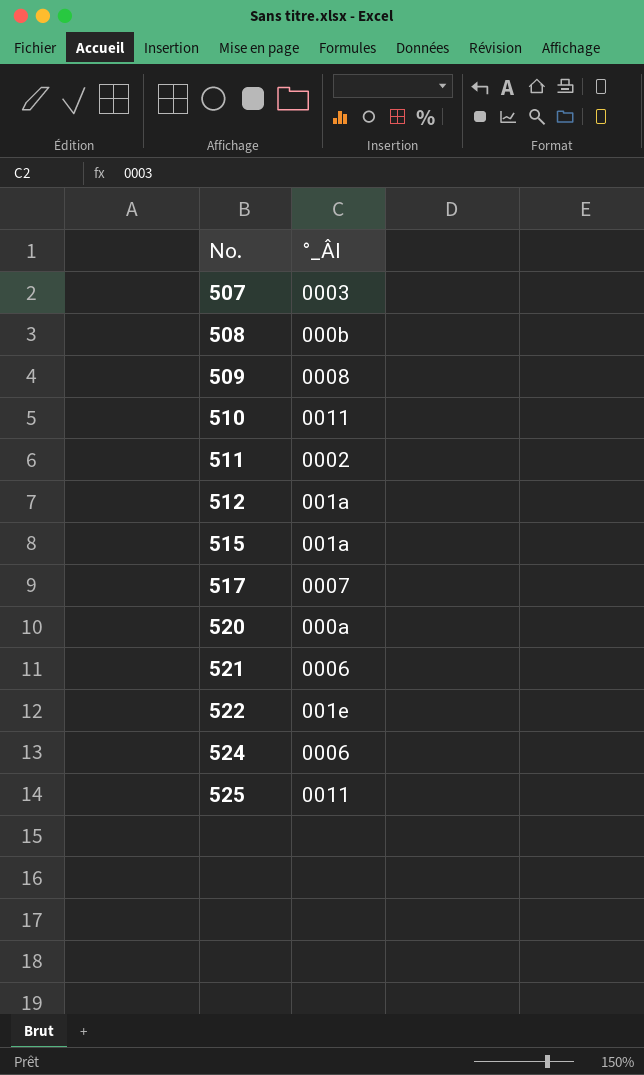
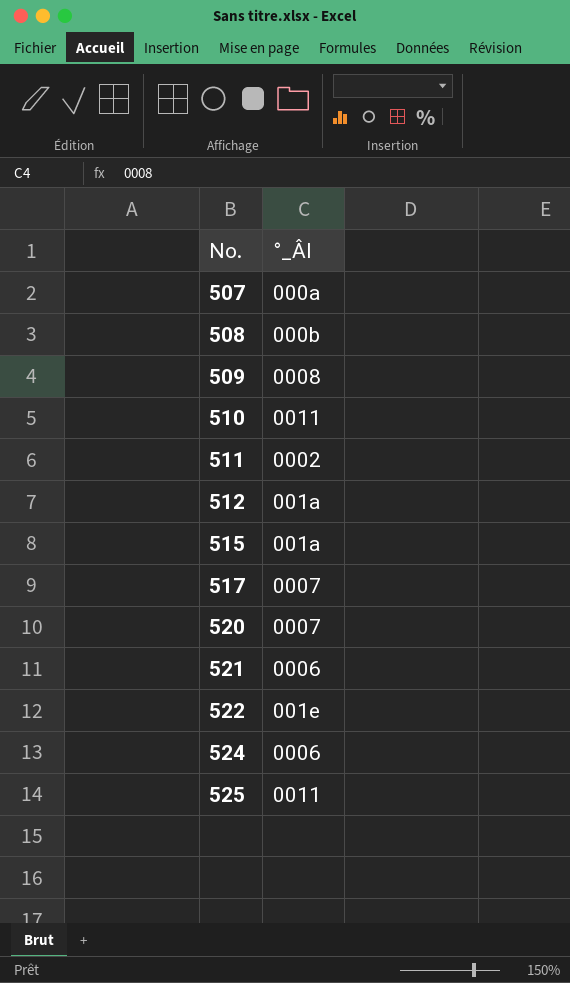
507 | °_ÂI: 0003 -> 000a
520 | °_ÂI: 000a -> 0007

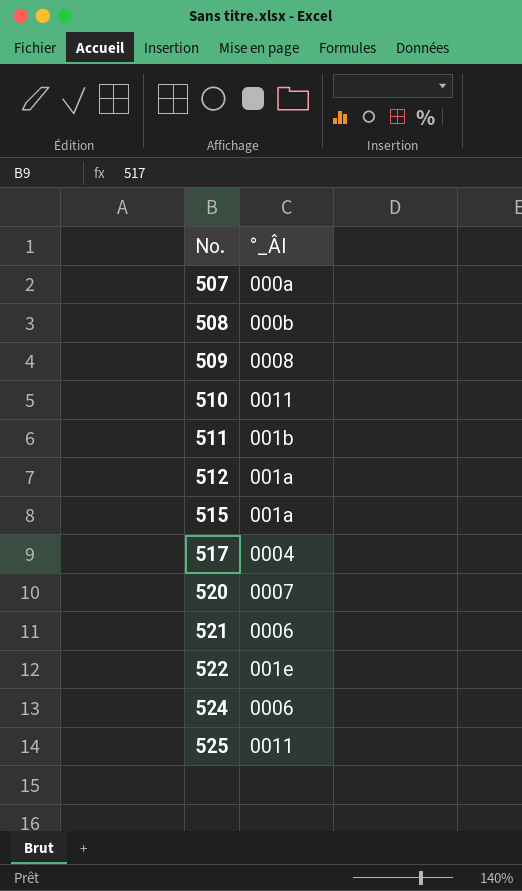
511 | °_ÂI: 0002 -> 001b
517 | °_ÂI: 0007 -> 0004

